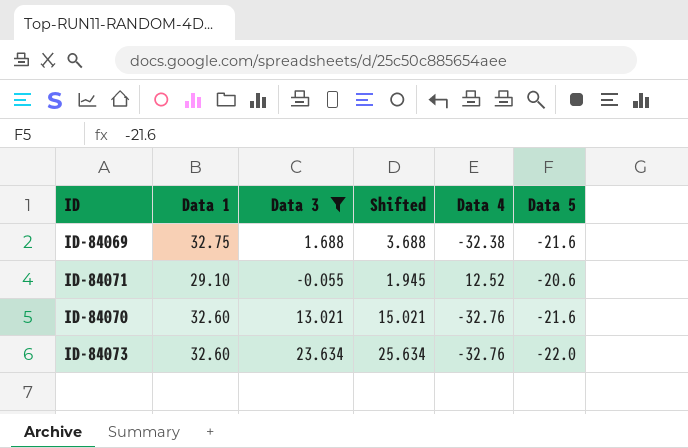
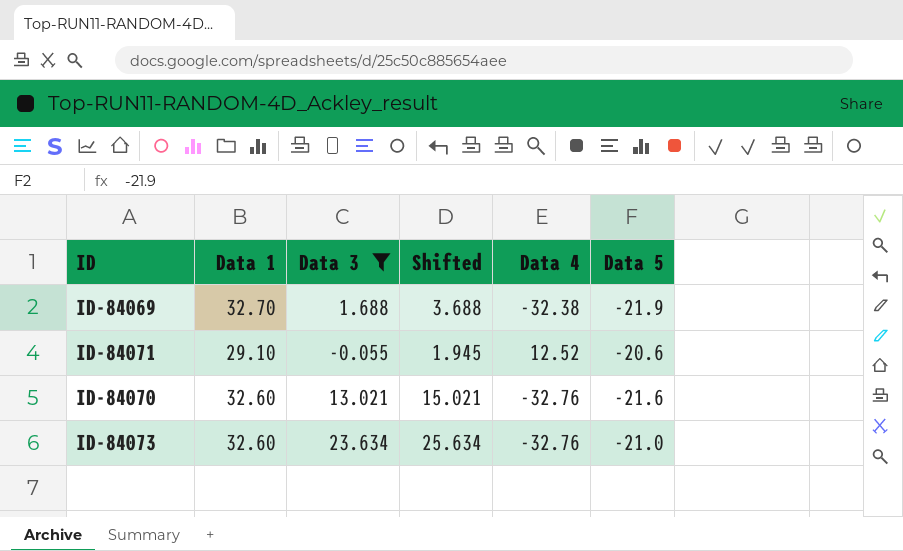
ID-84069 | Data 1: 32.75 -> 32.70
ID-84069 | Data 5: -21.6 -> -21.9
ID-84073 | Data 5: -22.0 -> -21.0

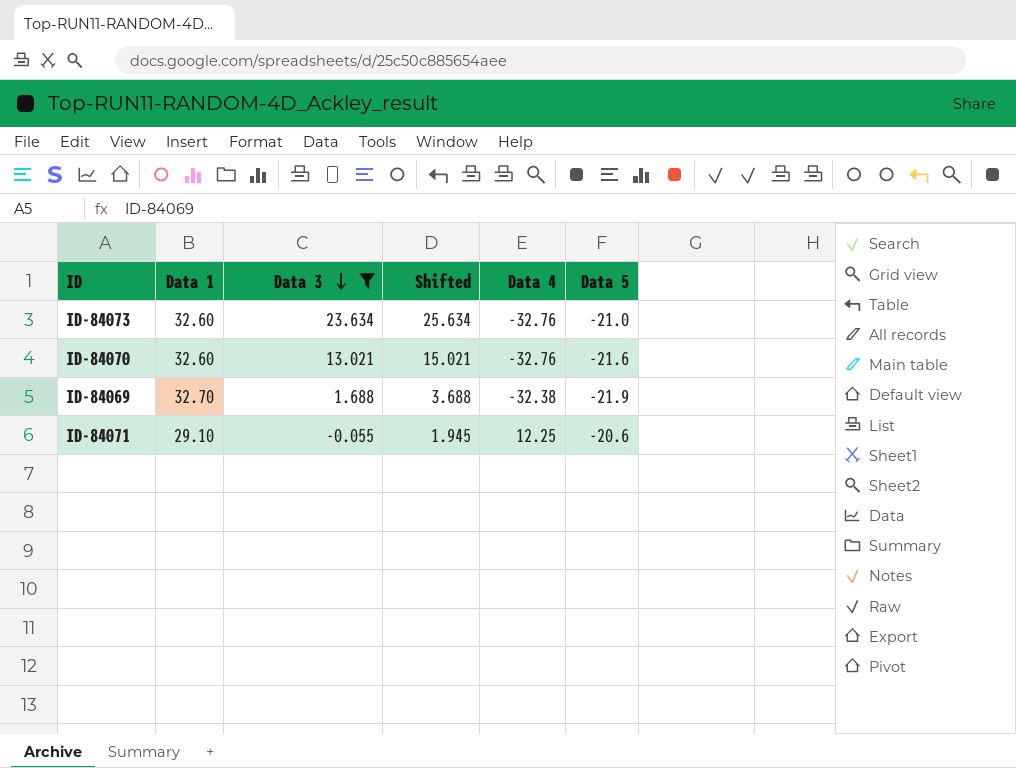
row order: none -> Data 3 descending
ID-84071 | Data 4: 12.52 -> 12.25

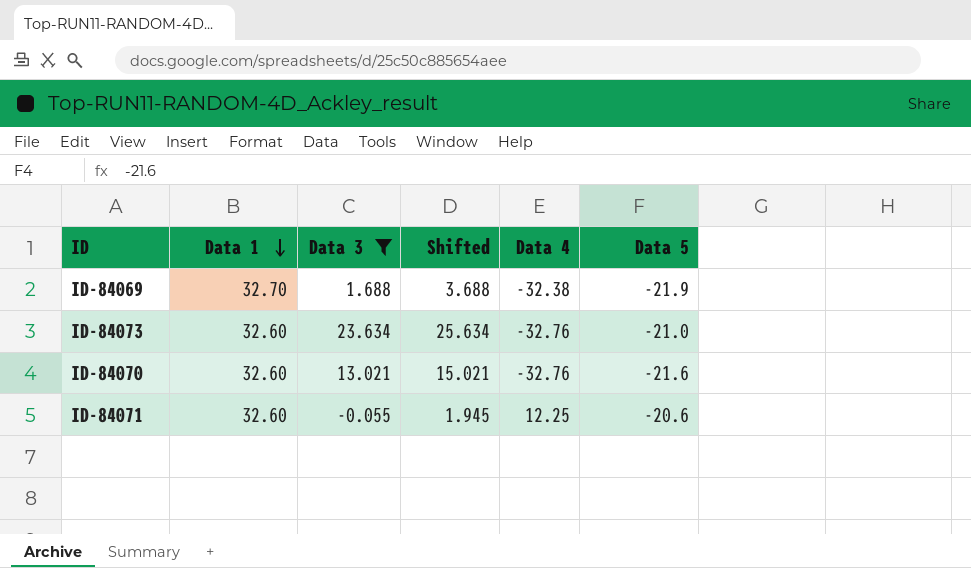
row order: Data 3 descending -> Data 1 descending
ID-84071 | Data 1: 29.10 -> 32.60

